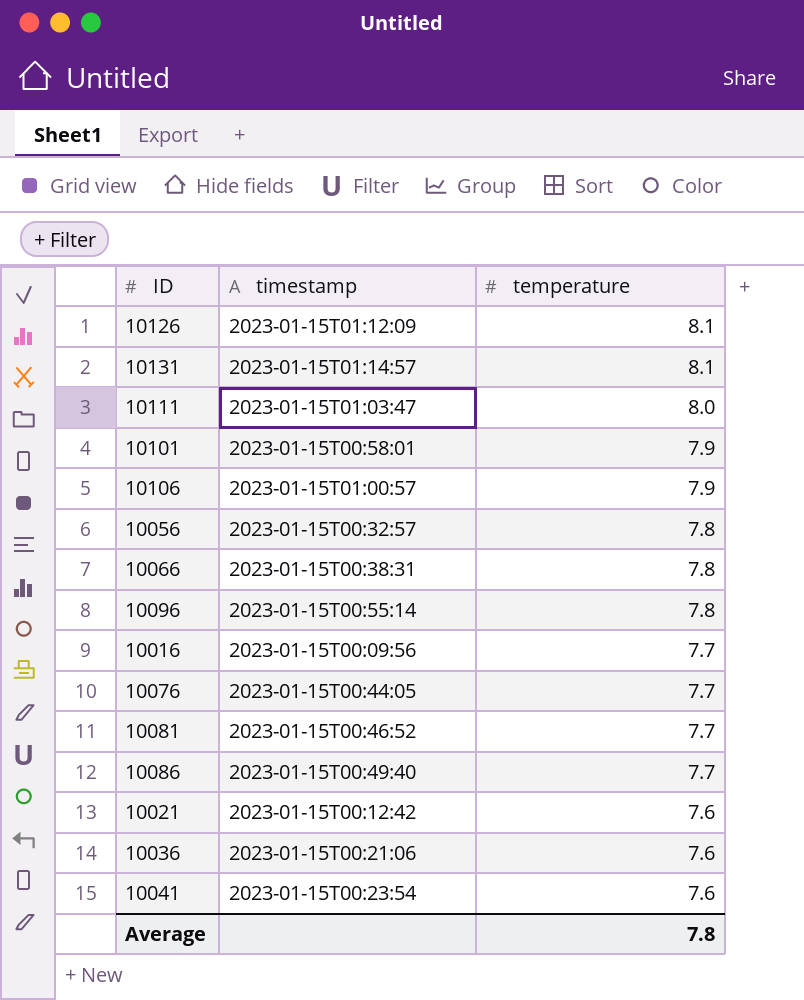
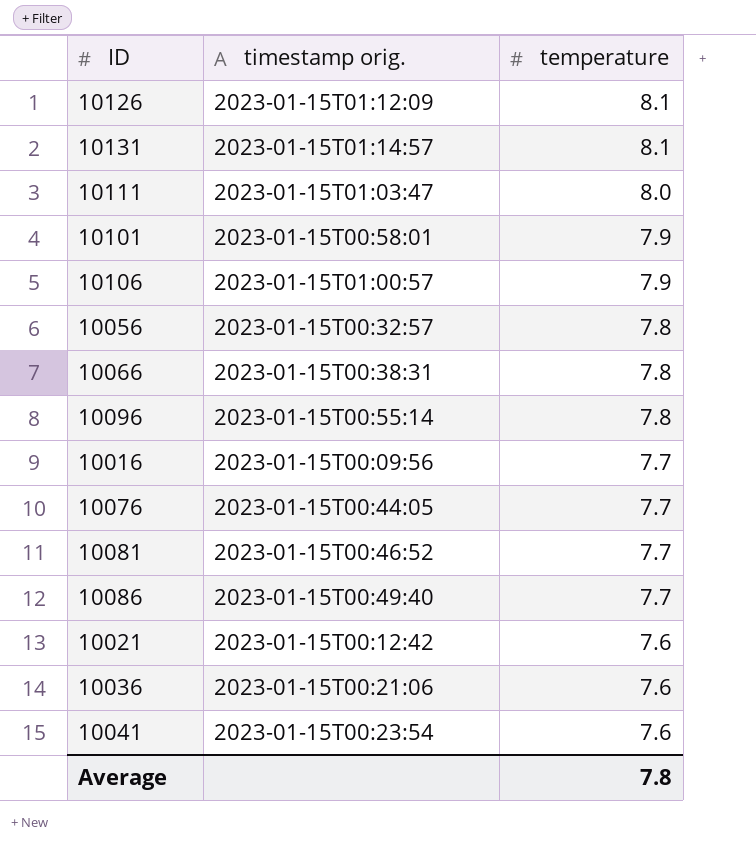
column name: timestamp -> timestamp orig.

